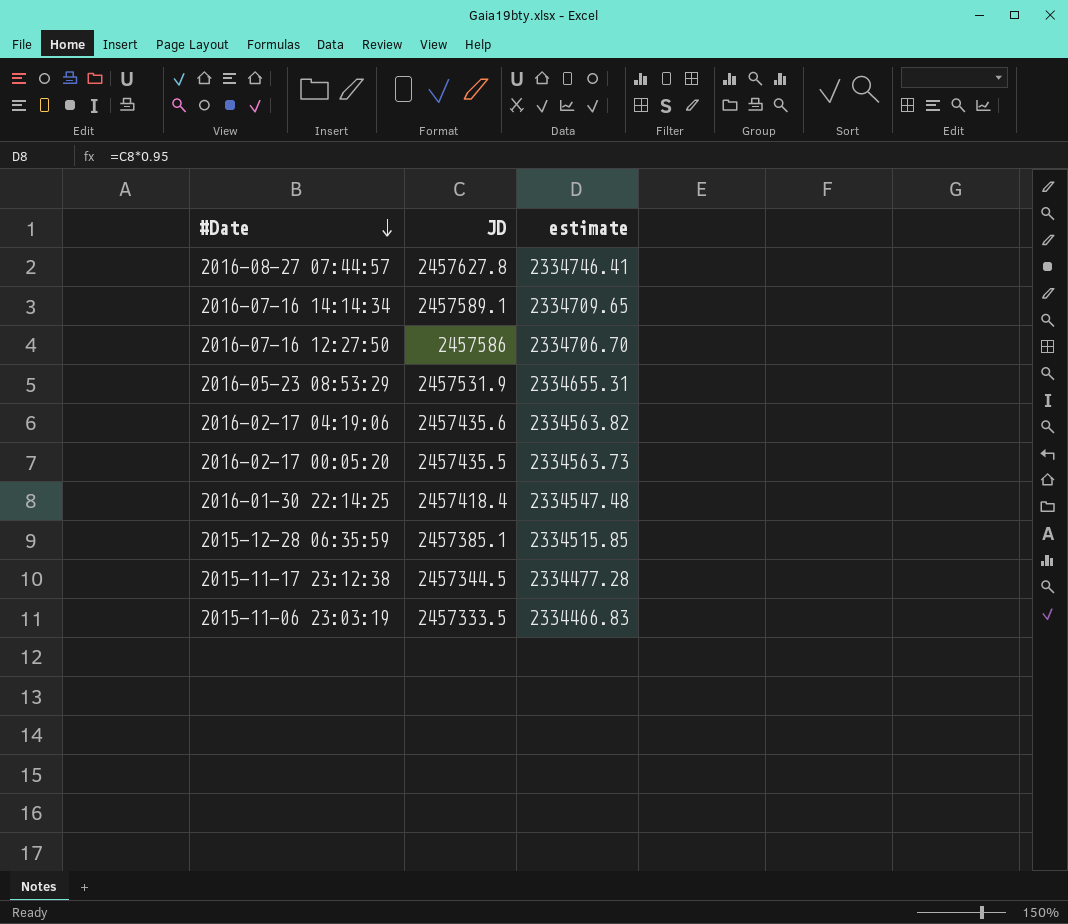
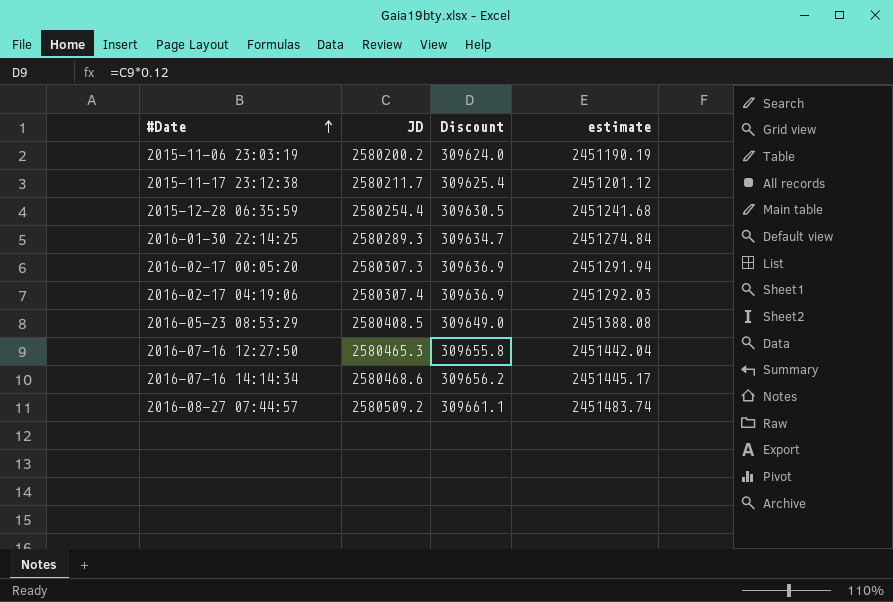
row order: #Date descending -> #Date ascending
column Discount | formula: none -> [JD] * 0.12
2015-11-06 23:03:19 | JD: 2457333.5 -> 2580200.2
2015-11-06 23:03:19 | estimate: 2334466.83 -> 2451190.19
2015-11-17 23:12:38 | JD: 2457344.5 -> 2580211.7
2015-11-17 23:12:38 | estimate: 2334477.28 -> 2451201.12
2015-12-28 06:35:59 | JD: 2457385.1 -> 2580254.4
2015-12-28 06:35:59 | estimate: 2334515.85 -> 2451241.68
2016-01-30 22:14:25 | JD: 2457418.4 -> 2580289.3
2016-01-30 22:14:25 | estimate: 2334547.48 -> 2451274.84
2016-02-17 00:05:20 | JD: 2457435.5 -> 2580307.3
2016-02-17 00:05:20 | estimate: 2334563.73 -> 2451291.94
2016-02-17 04:19:06 | JD: 2457435.6 -> 2580307.4
2016-02-17 04:19:06 | estimate: 2334563.82 -> 2451292.03
2016-05-23 08:53:29 | JD: 2457531.9 -> 2580408.5
2016-05-23 08:53:29 | estimate: 2334655.31 -> 2451388.08
2016-07-16 12:27:50 | JD: 2457586 -> 2580465.3
2016-07-16 12:27:50 | estimate: 2334706.70 -> 2451442.04
2016-07-16 14:14:34 | JD: 2457589.1 -> 2580468.6
2016-07-16 14:14:34 | estimate: 2334709.65 -> 2451445.17
2016-08-27 07:44:57 | JD: 2457627.8 -> 2580509.2
2016-08-27 07:44:57 | estimate: 2334746.41 -> 2451483.74

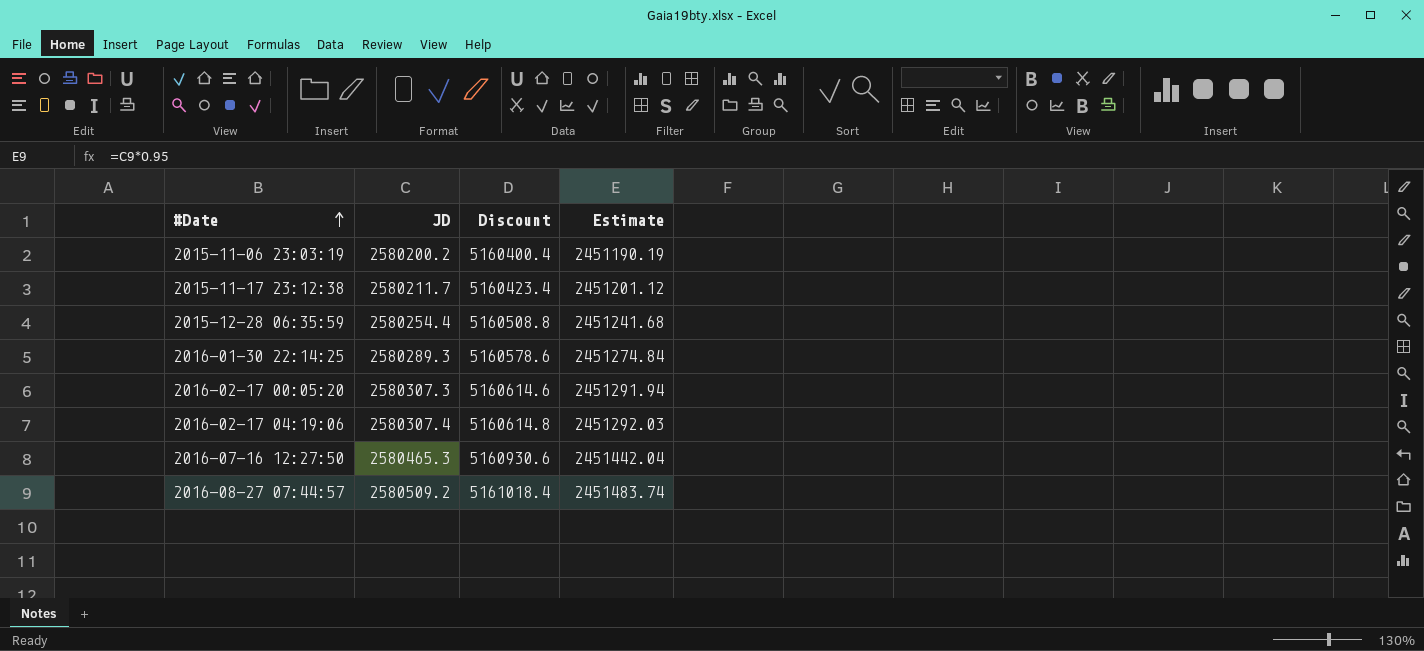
column Discount | formula: [JD] * 0.12 -> [JD] * 2
column name: estimate -> Estimate
row 2016-05-23 08:53:29: 2580408.5 | 309649.0 | 2451388.08 -> none
row 2016-07-16 14:14:34: 2580468.6 | 309656.2 | 2451445.17 -> none

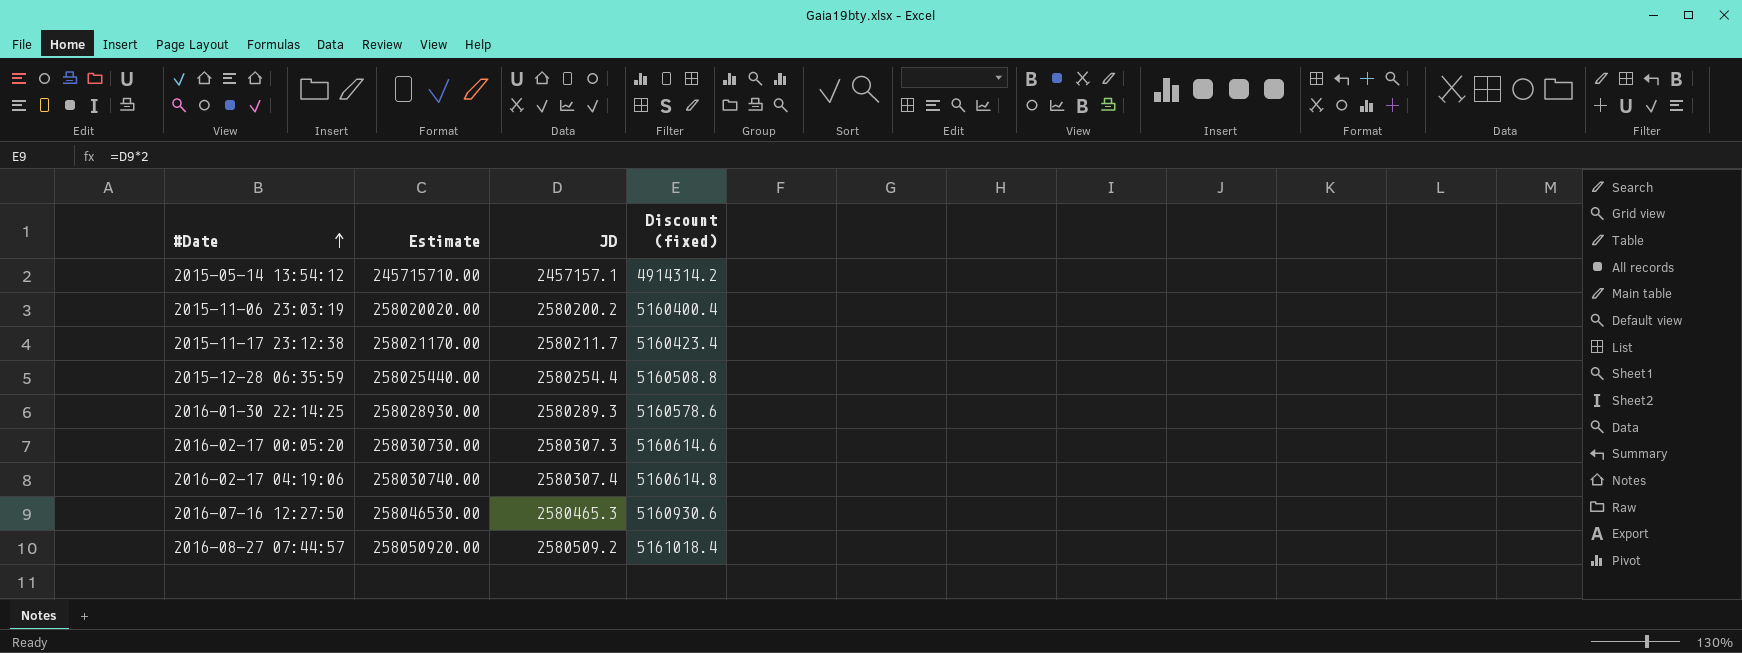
column Estimate | formula: [JD] * 0.95 -> [JD] * 100
column Estimate | position: 4 -> 2
column name: Discount -> Discount (fixed)
row 2015-05-14 13:54:12: none -> 245715710.00 | 2457157.1 | 4914314.2

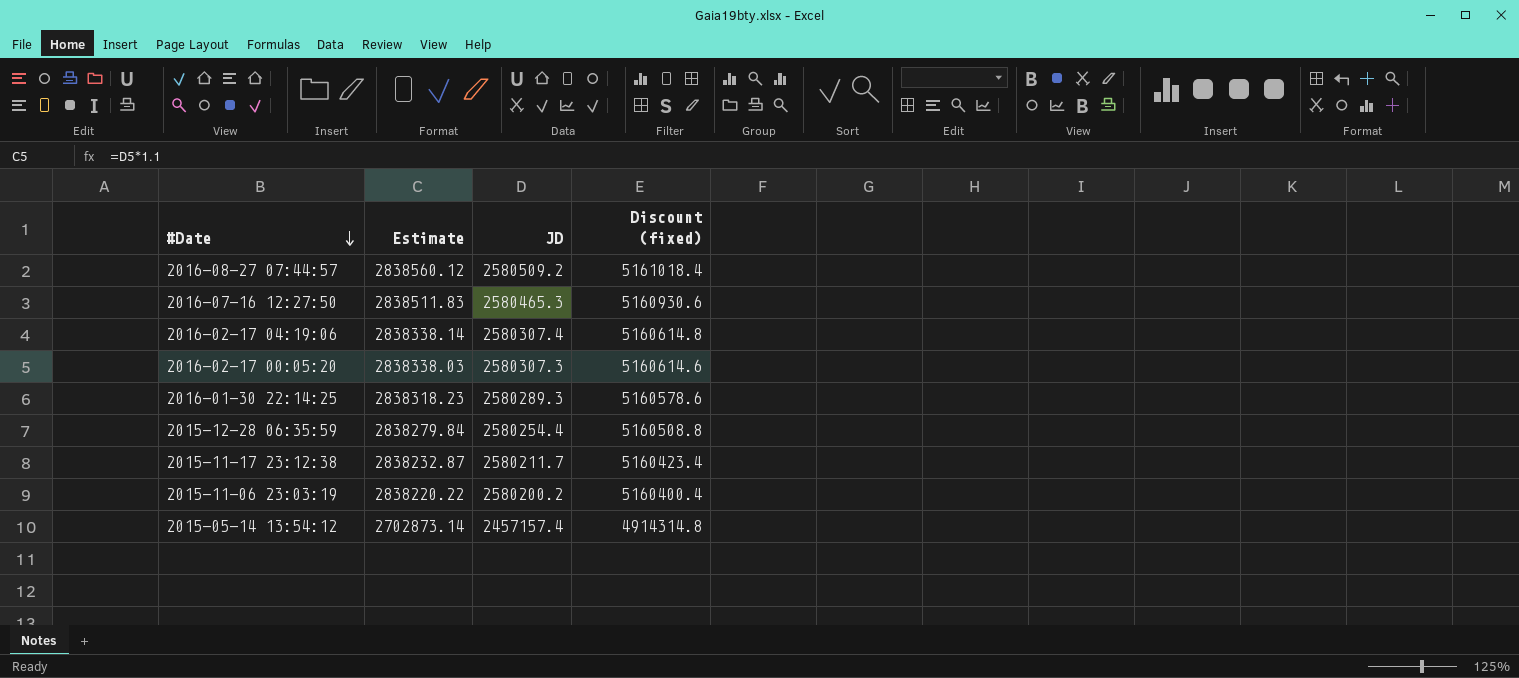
row order: #Date ascending -> #Date descending
column Estimate | formula: [JD] * 100 -> [JD] * 1.1
2015-05-14 13:54:12 | JD: 2457157.1 -> 2457157.4
2015-05-14 13:54:12 | Discount (fixed): 4914314.2 -> 4914314.8

